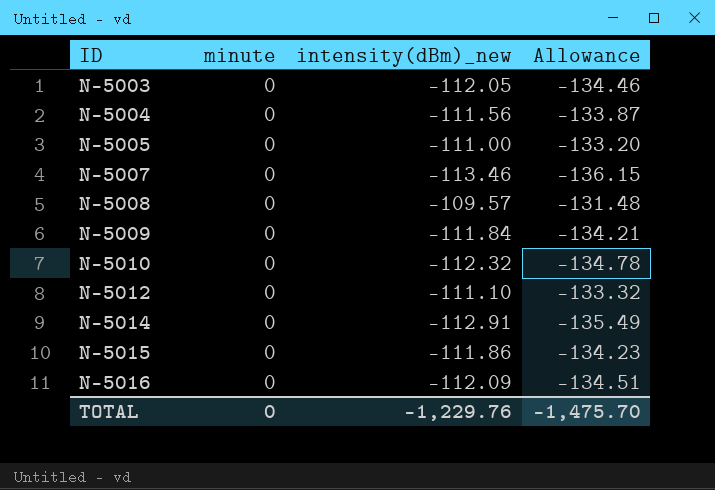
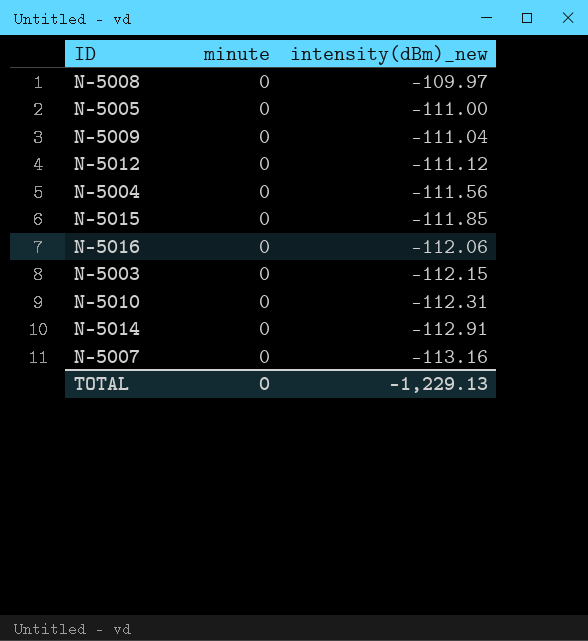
row order: ID ascending -> intensity(dBm)_new descending
column Allowance | formula: [intensity(dBm)_new] * 1.2 -> none
N-5008 | intensity(dBm)_new: -109.57 -> -109.97
N-5009 | intensity(dBm)_new: -111.84 -> -111.04
N-5012 | intensity(dBm)_new: -111.10 -> -111.12
N-5015 | intensity(dBm)_new: -111.86 -> -111.85
N-5016 | intensity(dBm)_new: -112.09 -> -112.06
N-5003 | intensity(dBm)_new: -112.05 -> -112.15
N-5010 | intensity(dBm)_new: -112.32 -> -112.31
N-5007 | intensity(dBm)_new: -113.46 -> -113.16
TOTAL | intensity(dBm)_new: -1,229.76 -> -1,229.13

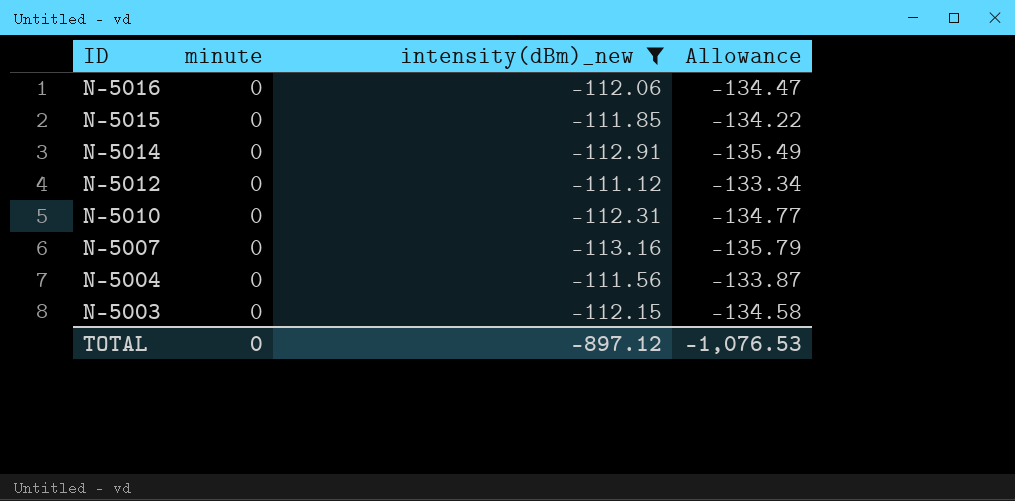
filter: none -> intensity(dBm)_new <= -111.12
row order: intensity(dBm)_new descending -> ID descending
column Allowance | formula: none -> [intensity(dBm)_new] * 1.2
TOTAL | intensity(dBm)_new: -1,229.13 -> -897.12

